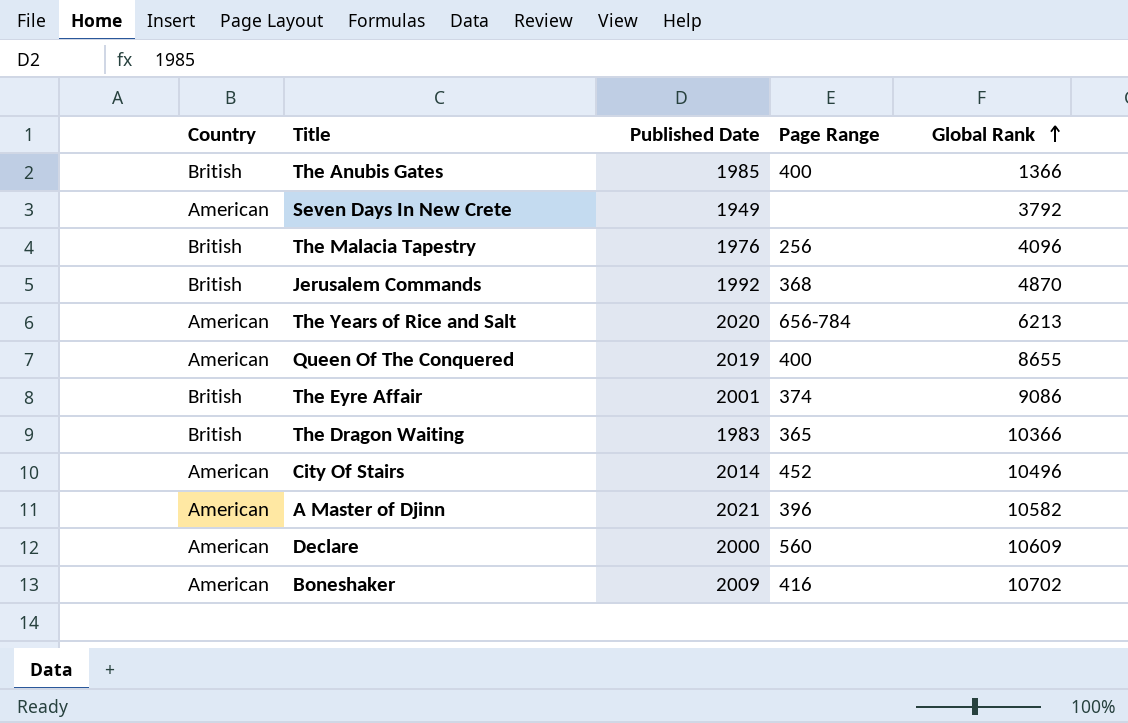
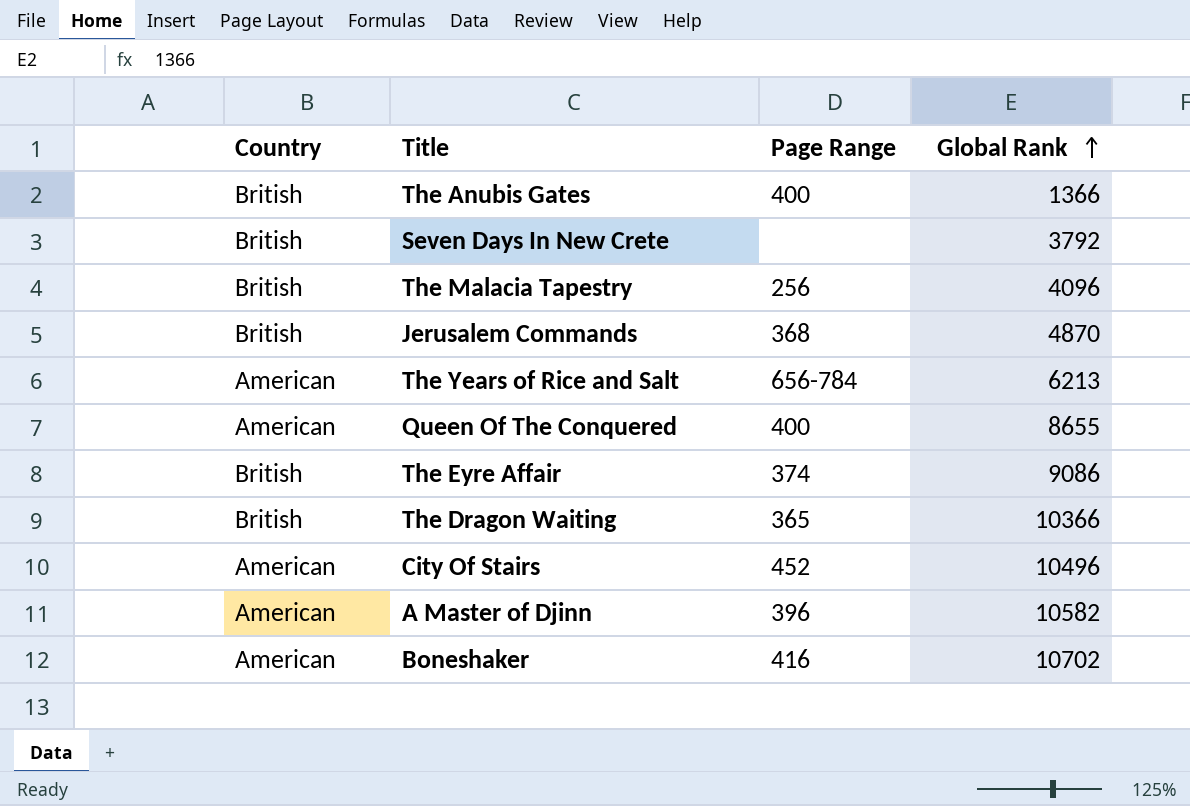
column Published Date | position: 3 -> none
row Declare: American | 2000 | 560 | 10609 -> none
Seven Days In New Crete | Country: American -> British

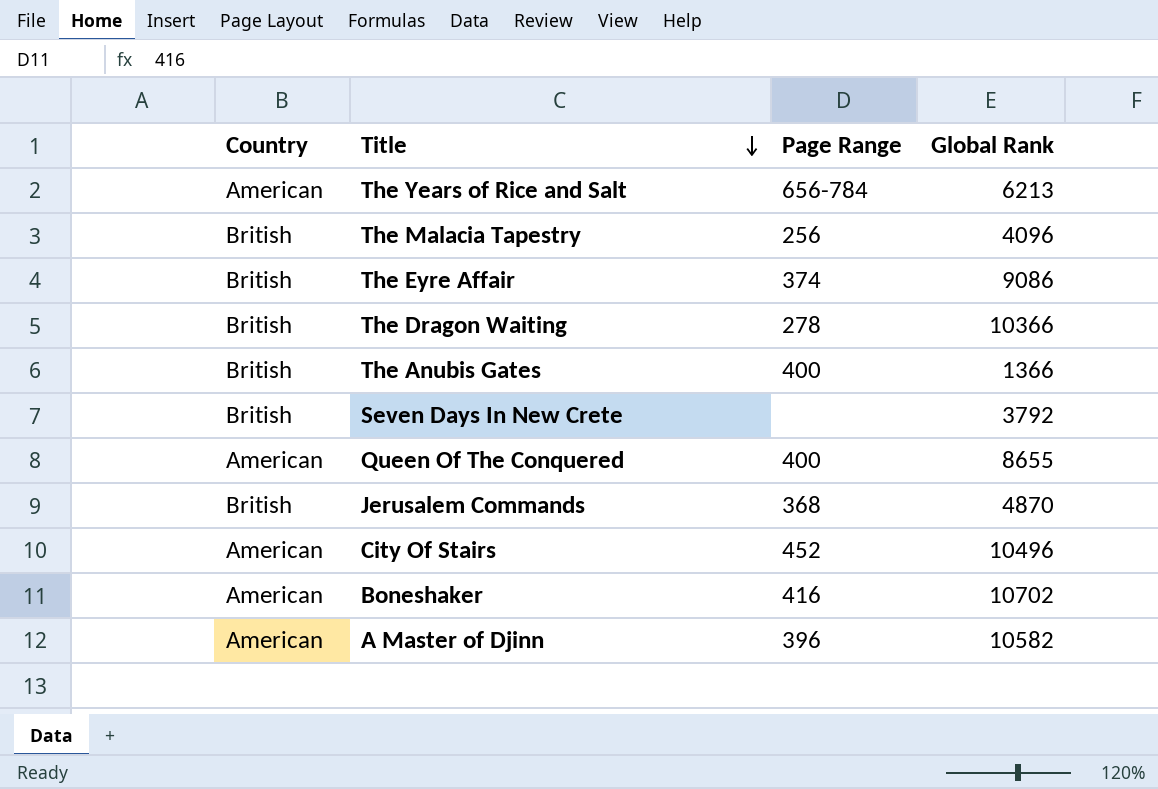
row order: Global Rank ascending -> Title descending
The Dragon Waiting | Page Range: 365 -> 278

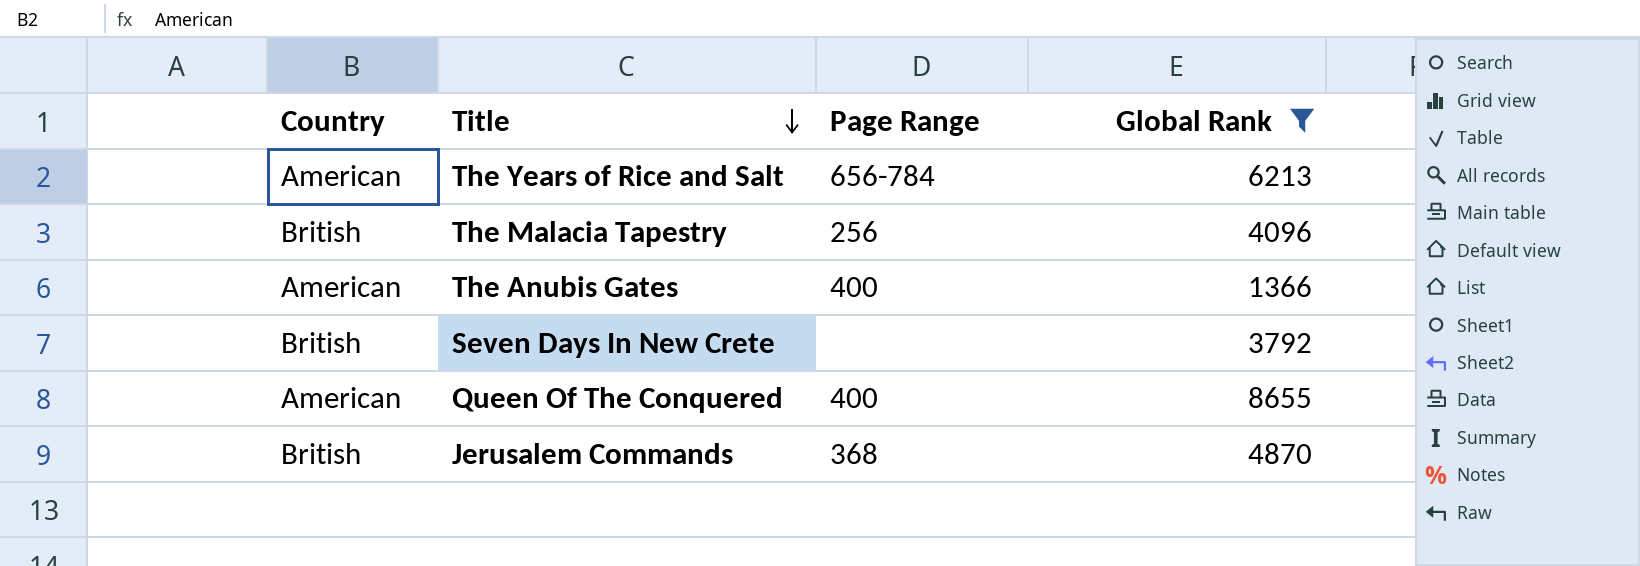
filter: none -> Global Rank <= 8655
The Anubis Gates | Country: British -> American

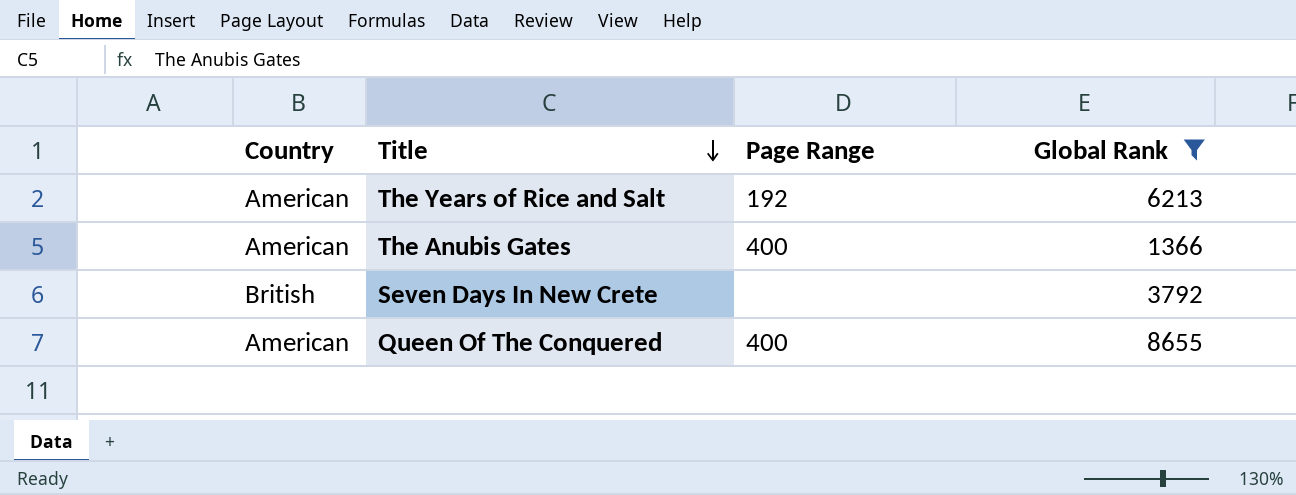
row The Malacia Tapestry: British | 256 | 4096 -> none
row Jerusalem Commands: British | 368 | 4870 -> none
The Years of Rice and Salt | Page Range: 656-784 -> 192

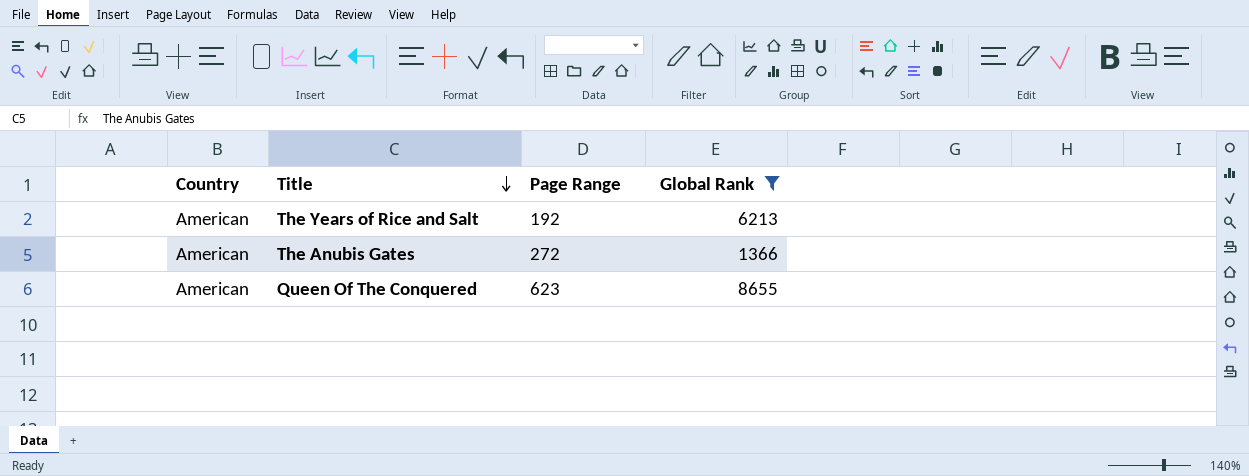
row Seven Days In New Crete: British | none | 3792 -> none
The Anubis Gates | Page Range: 400 -> 272
Queen Of The Conquered | Page Range: 400 -> 623

